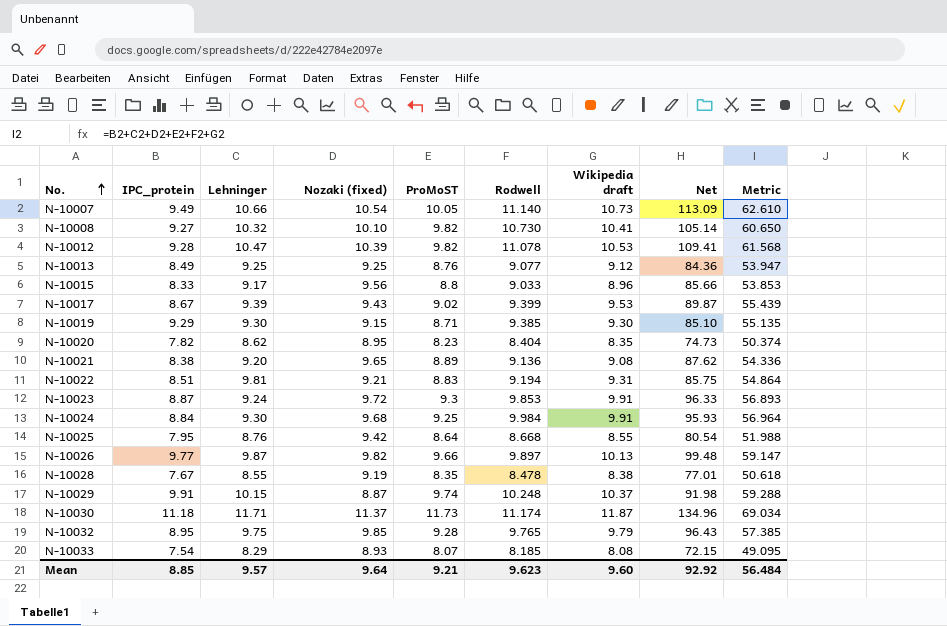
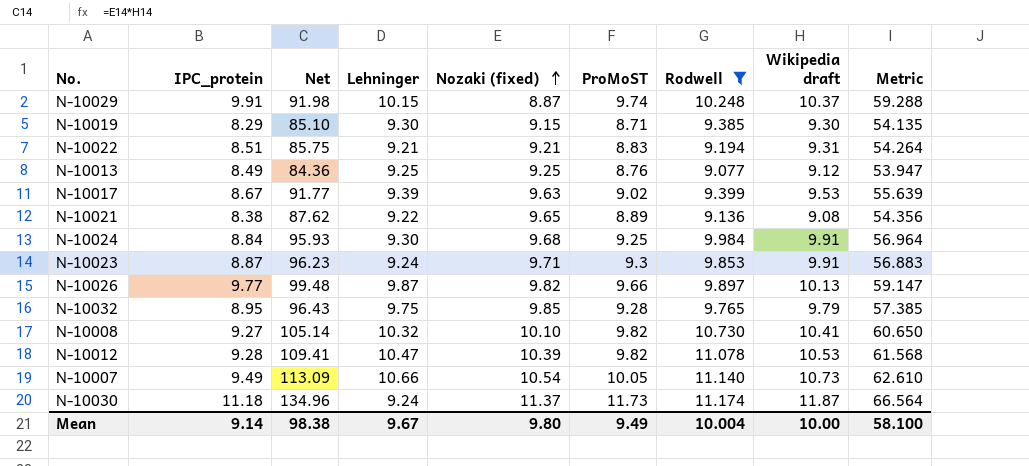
filter: none -> Rodwell >= 9.077
row order: No. ascending -> Nozaki (fixed) ascending
column Net | position: 8 -> 3
N-10019 | IPC_protein: 9.29 -> 8.29
N-10019 | Metric: 55.135 -> 54.135
N-10022 | Lehninger: 9.81 -> 9.21
N-10022 | Metric: 54.864 -> 54.264
N-10017 | Net: 89.87 -> 91.77
N-10017 | Nozaki (fixed): 9.43 -> 9.63
N-10017 | Metric: 55.439 -> 55.639
N-10021 | Lehninger: 9.20 -> 9.22
N-10021 | Metric: 54.336 -> 54.356
N-10023 | Net: 96.33 -> 96.23
N-10023 | Nozaki (fixed): 9.72 -> 9.71
N-10023 | Metric: 56.893 -> 56.883
N-10030 | Lehninger: 11.71 -> 9.24
N-10030 | Metric: 69.034 -> 66.564
Mean | IPC_protein: 8.85 -> 9.14
Mean | Net: 92.92 -> 98.38
Mean | Lehninger: 9.57 -> 9.67
Mean | Nozaki (fixed): 9.64 -> 9.80
Mean | ProMoST: 9.21 -> 9.49
Mean | Rodwell: 9.623 -> 10.004
Mean | Wikipedia draft: 9.60 -> 10.00
Mean | Metric: 56.484 -> 58.100

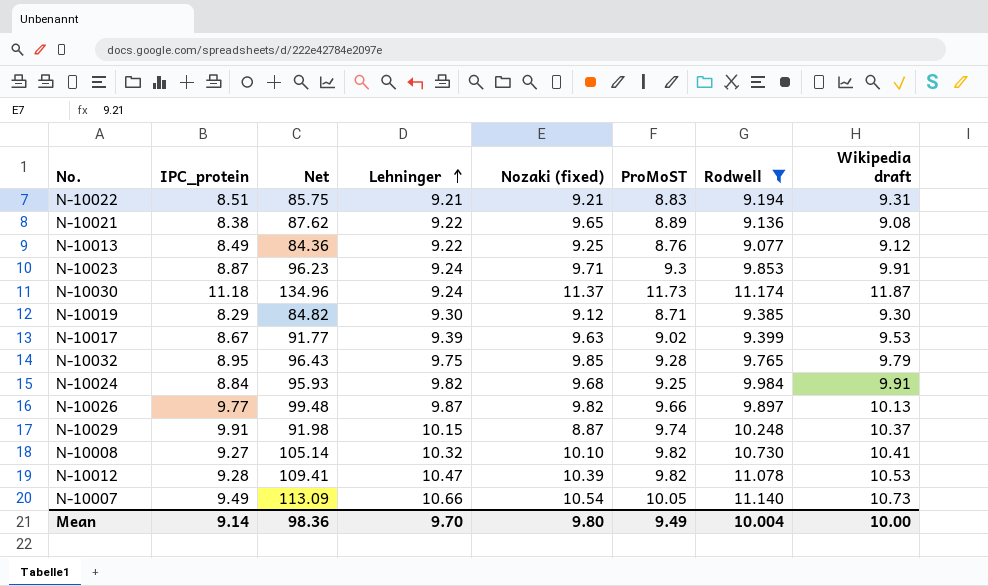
row order: Nozaki (fixed) ascending -> Lehninger ascending
column Metric | formula: [IPC_protein] + [Lehninger] + [Nozaki (fixed)] + [ProMoST] + [Rodwell] + [Wikipedia draft] -> none
N-10013 | Lehninger: 9.25 -> 9.22
N-10019 | Net: 85.10 -> 84.82
N-10019 | Nozaki (fixed): 9.15 -> 9.12
N-10024 | Lehninger: 9.30 -> 9.82
Mean | Net: 98.38 -> 98.36
Mean | Lehninger: 9.67 -> 9.70

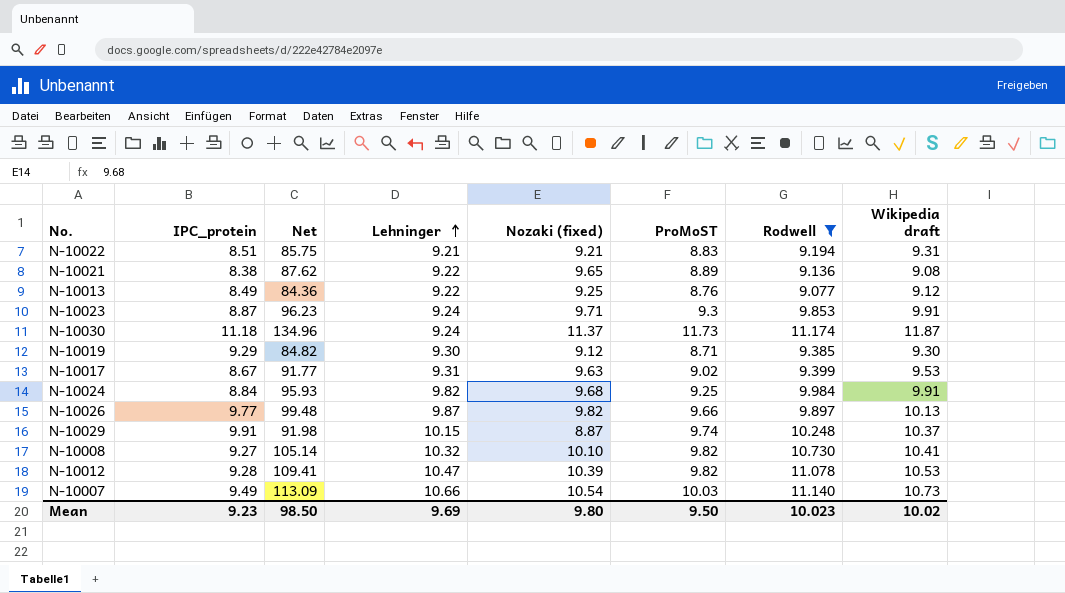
row N-10032: 8.95 | 96.43 | 9.75 | 9.85 | 9.28 | 9.765 | 9.79 -> none
N-10019 | IPC_protein: 8.29 -> 9.29
N-10017 | Lehninger: 9.39 -> 9.31
N-10007 | ProMoST: 10.05 -> 10.03
Mean | IPC_protein: 9.14 -> 9.23
Mean | Net: 98.36 -> 98.50
Mean | Lehninger: 9.70 -> 9.69
Mean | ProMoST: 9.49 -> 9.50
Mean | Rodwell: 10.004 -> 10.023
Mean | Wikipedia draft: 10.00 -> 10.02

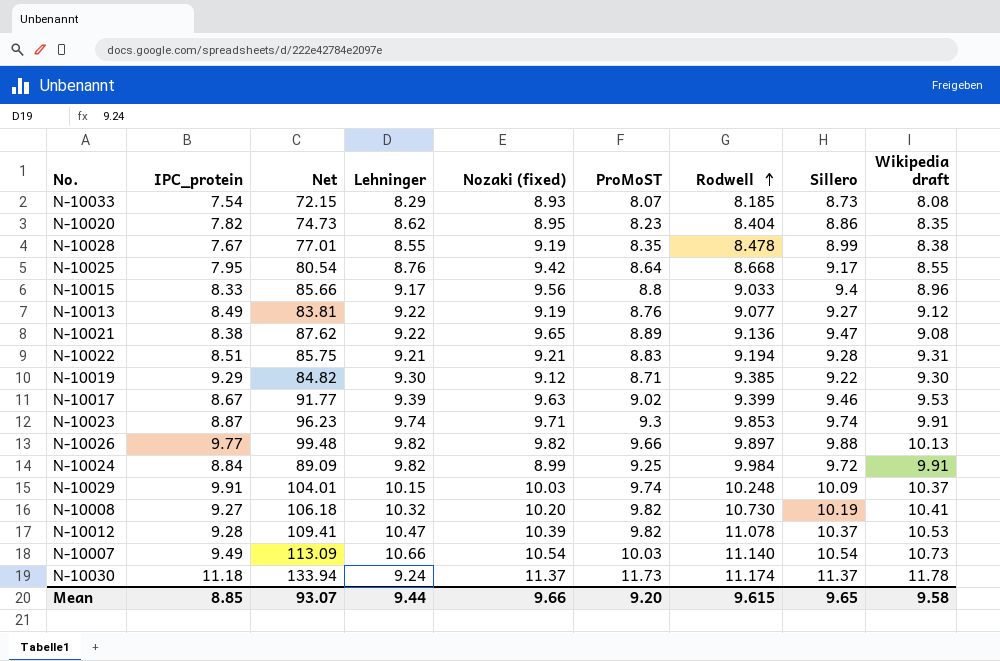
filter: Rodwell >= 9.077 -> none
row order: Lehninger ascending -> Rodwell ascending
column Sillero | position: none -> 8
N-10013 | Net: 84.36 -> 83.81
N-10013 | Nozaki (fixed): 9.25 -> 9.19
N-10017 | Lehninger: 9.31 -> 9.39
N-10023 | Lehninger: 9.24 -> 9.74
N-10026 | Lehninger: 9.87 -> 9.82
N-10024 | Net: 95.93 -> 89.09
N-10024 | Nozaki (fixed): 9.68 -> 8.99
N-10029 | Net: 91.98 -> 104.01
N-10029 | Nozaki (fixed): 8.87 -> 10.03
N-10008 | Net: 105.14 -> 106.18
N-10008 | Nozaki (fixed): 10.10 -> 10.20
N-10030 | Net: 134.96 -> 133.94
N-10030 | Wikipedia draft: 11.87 -> 11.78
Mean | IPC_protein: 9.23 -> 8.85
Mean | Net: 98.50 -> 93.07
Mean | Lehninger: 9.69 -> 9.44
Mean | Nozaki (fixed): 9.80 -> 9.66
Mean | ProMoST: 9.50 -> 9.20
Mean | Rodwell: 10.023 -> 9.615
Mean | Wikipedia draft: 10.02 -> 9.58

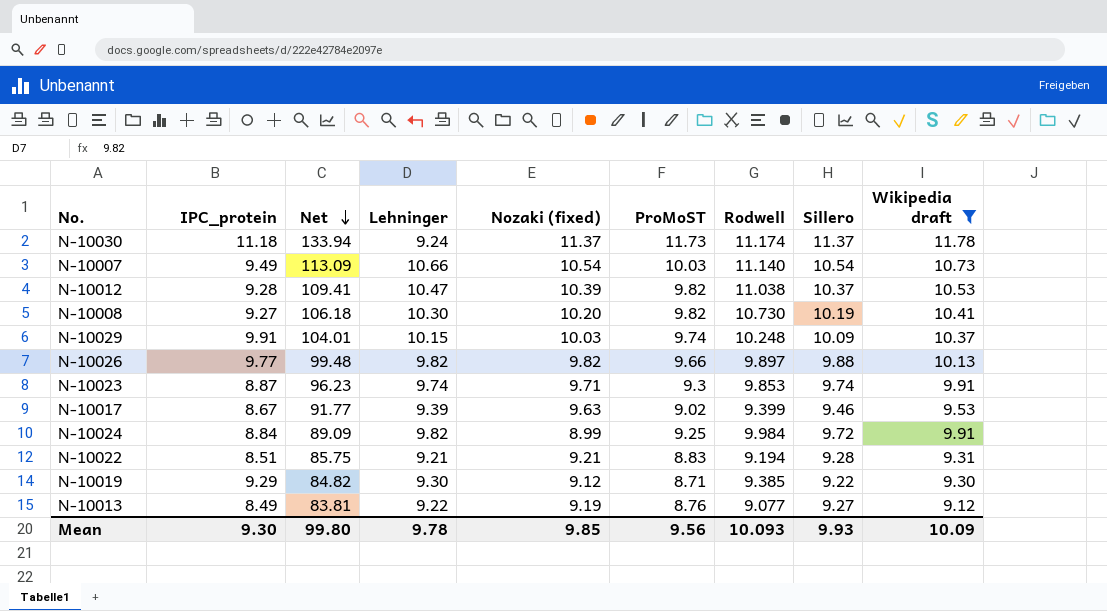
filter: none -> Wikipedia draft >= 9.12
row order: Rodwell ascending -> Net descending
N-10012 | Rodwell: 11.078 -> 11.038
N-10008 | Lehninger: 10.32 -> 10.30
Mean | IPC_protein: 8.85 -> 9.30
Mean | Net: 93.07 -> 99.80
Mean | Lehninger: 9.44 -> 9.78
Mean | Nozaki (fixed): 9.66 -> 9.85
Mean | ProMoST: 9.20 -> 9.56
Mean | Rodwell: 9.615 -> 10.093
Mean | Sillero: 9.65 -> 9.93
Mean | Wikipedia draft: 9.58 -> 10.09

